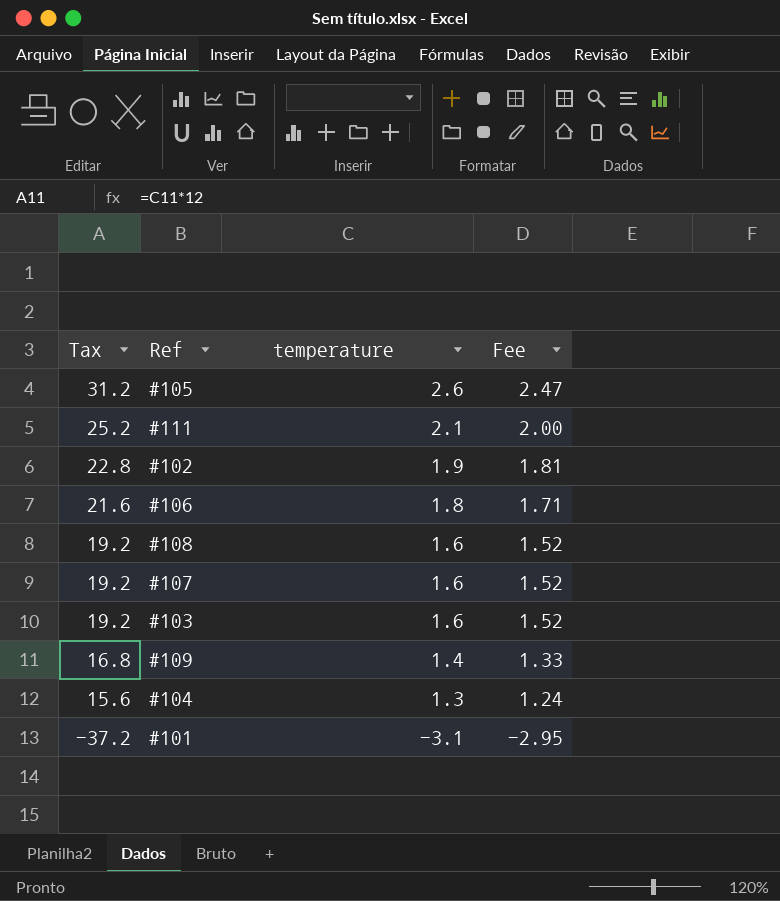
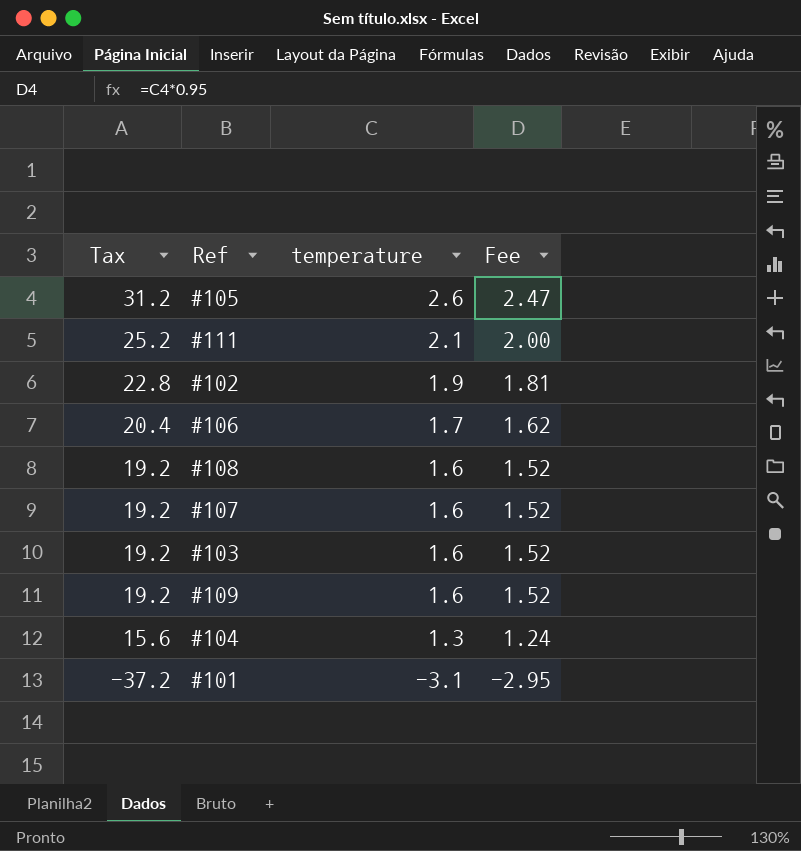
#106 | Tax: 21.6 -> 20.4
#106 | temperature: 1.8 -> 1.7
#106 | Fee: 1.71 -> 1.62
#109 | Tax: 16.8 -> 19.2
#109 | temperature: 1.4 -> 1.6
#109 | Fee: 1.33 -> 1.52

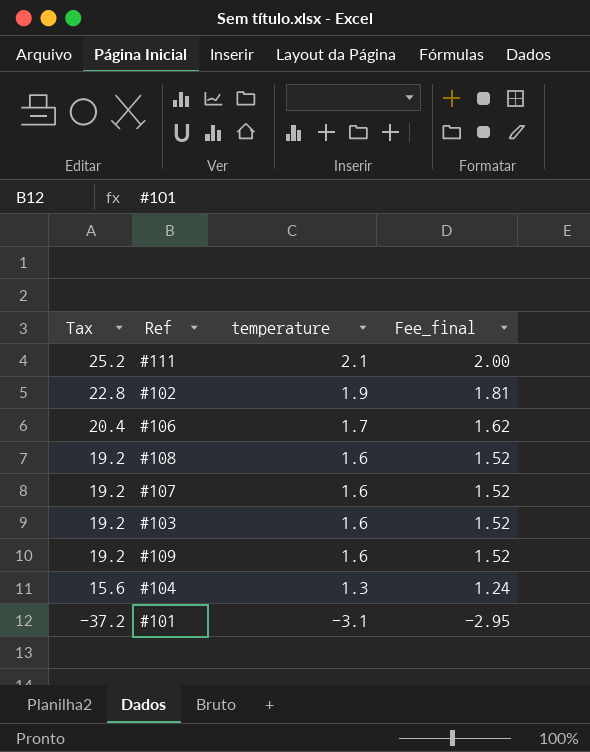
column name: Fee -> Fee_final
row #105: 31.2 | 2.6 | 2.47 -> none

